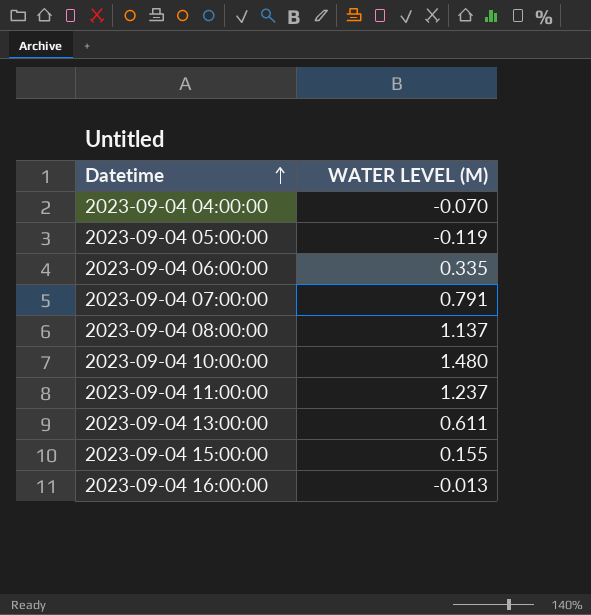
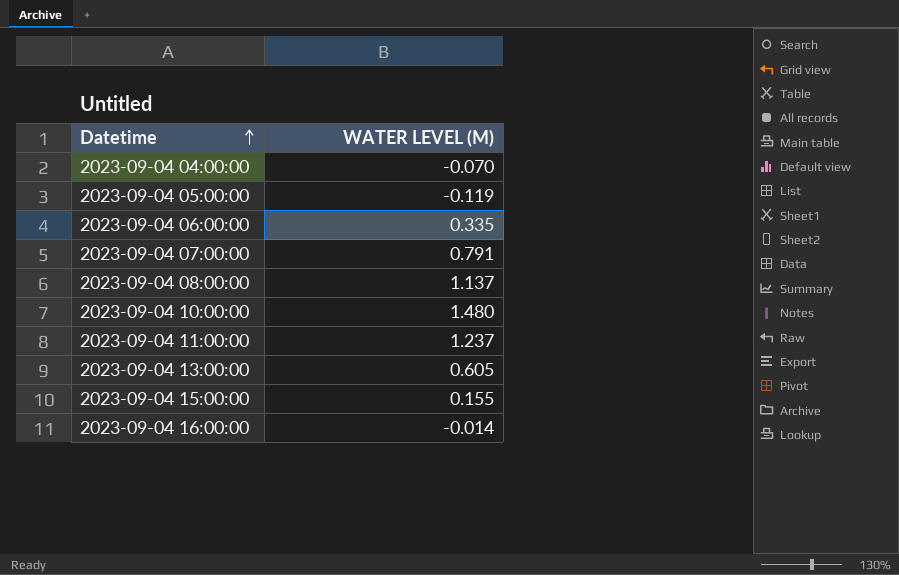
2023-09-04 13:00:00 | WATER LEVEL (M): 0.611 -> 0.605
2023-09-04 16:00:00 | WATER LEVEL (M): -0.013 -> -0.014

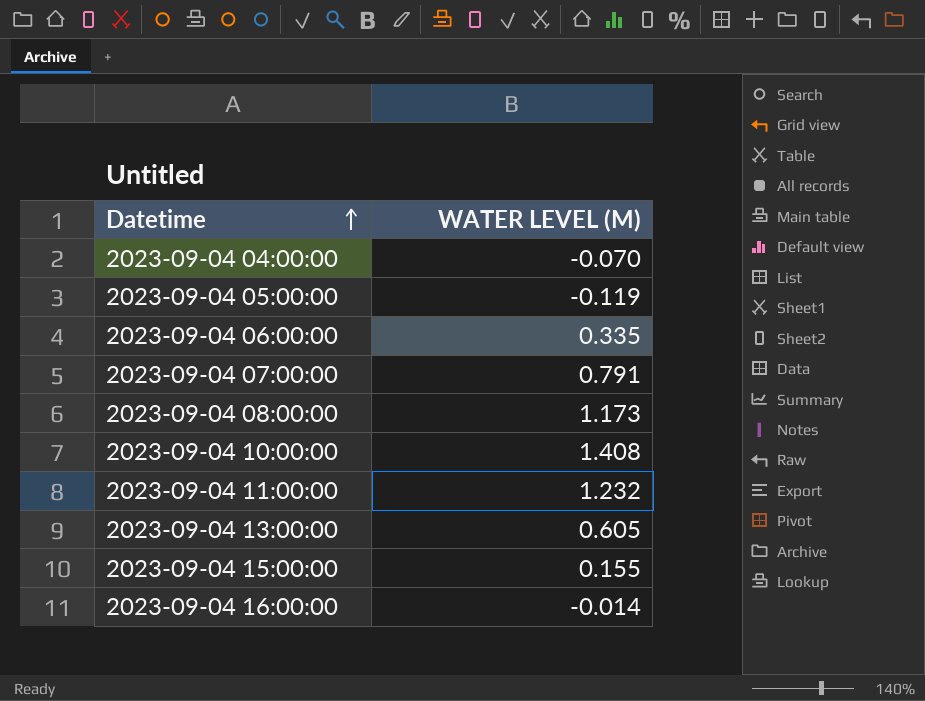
2023-09-04 08:00:00 | WATER LEVEL (M): 1.137 -> 1.173
2023-09-04 10:00:00 | WATER LEVEL (M): 1.480 -> 1.408
2023-09-04 11:00:00 | WATER LEVEL (M): 1.237 -> 1.232

